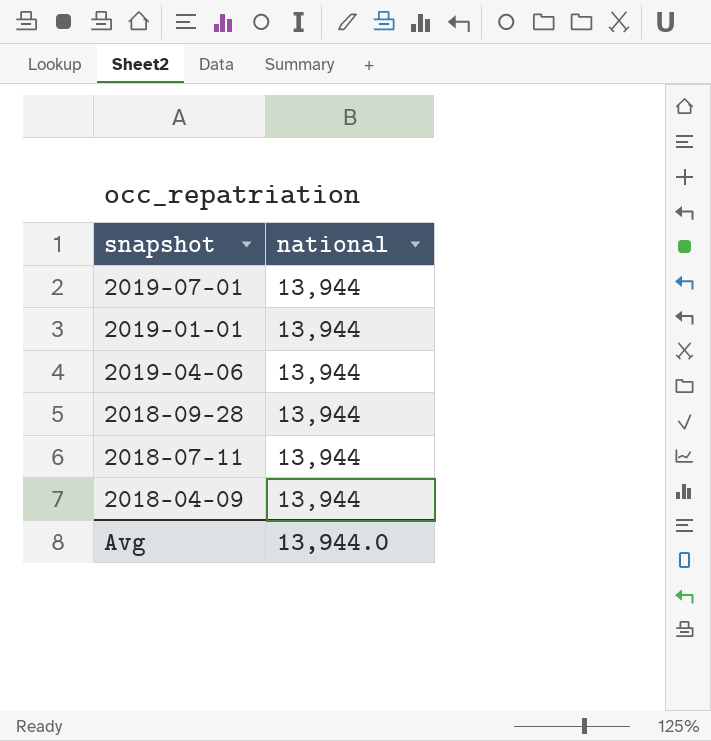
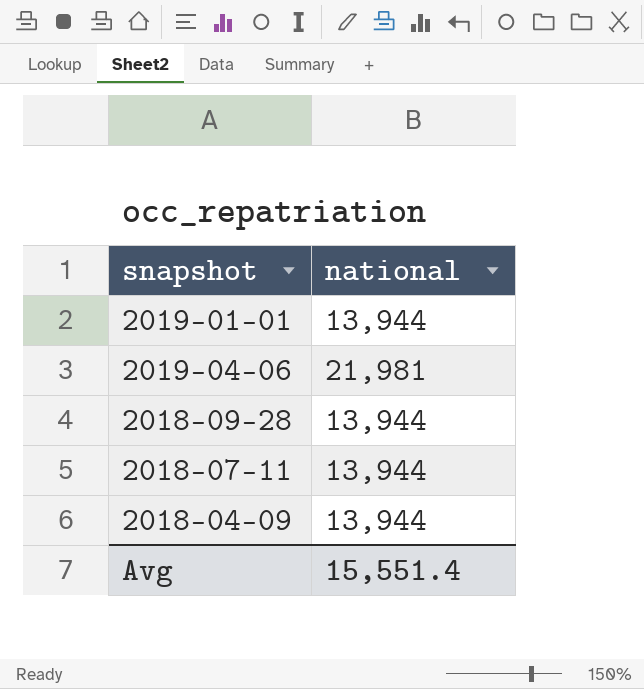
row 2019-07-01: 13,944 -> none
2019-04-06 | national: 13,944 -> 21,981
Avg | national: 13,944.0 -> 15,551.4

